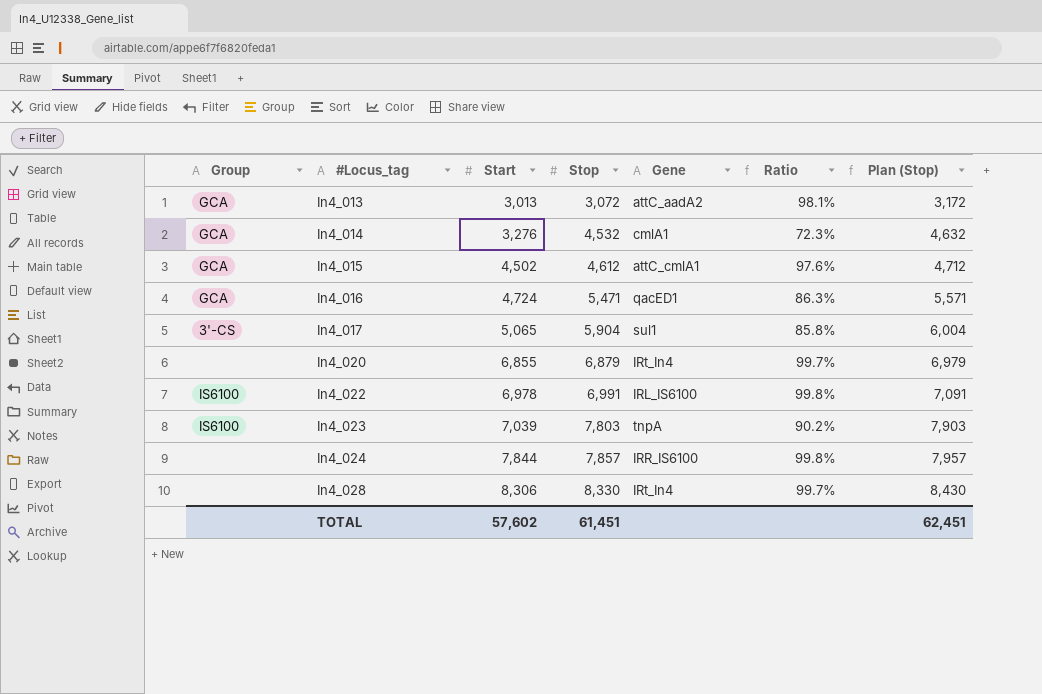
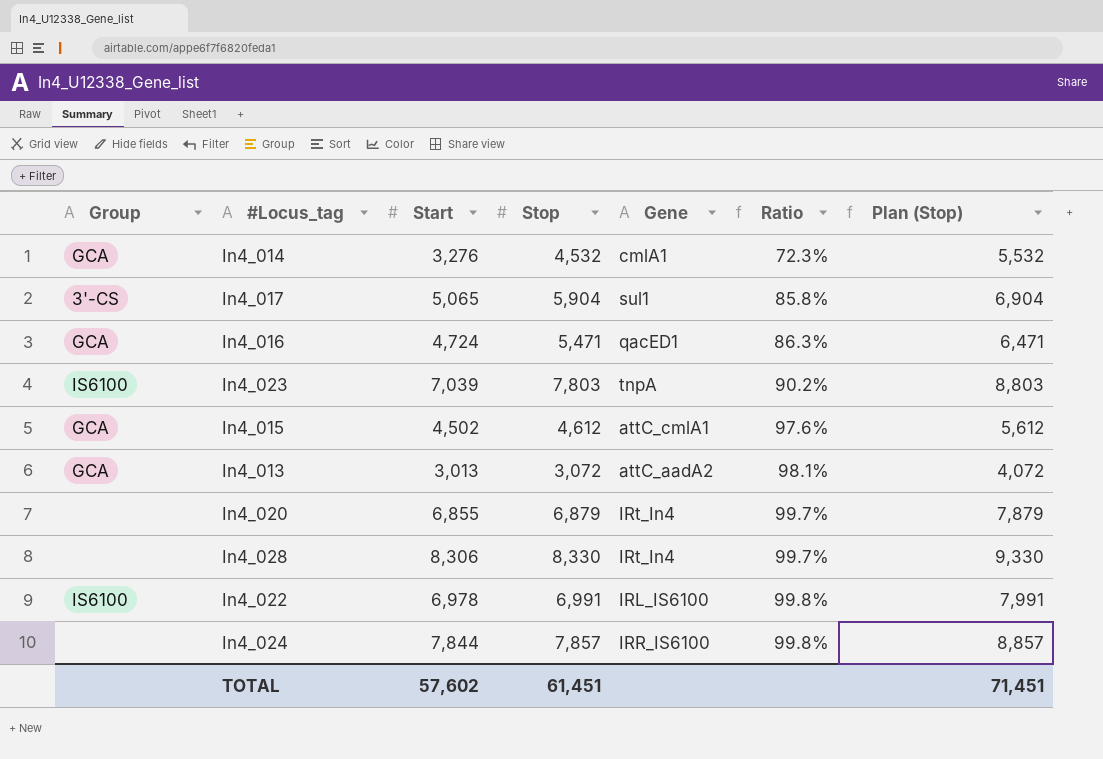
row order: #Locus_tag ascending -> Ratio ascending
column Plan (Stop) | formula: [Stop] + 100 -> [Stop] + 1000
TOTAL | Plan (Stop): 62,451 -> 71,451

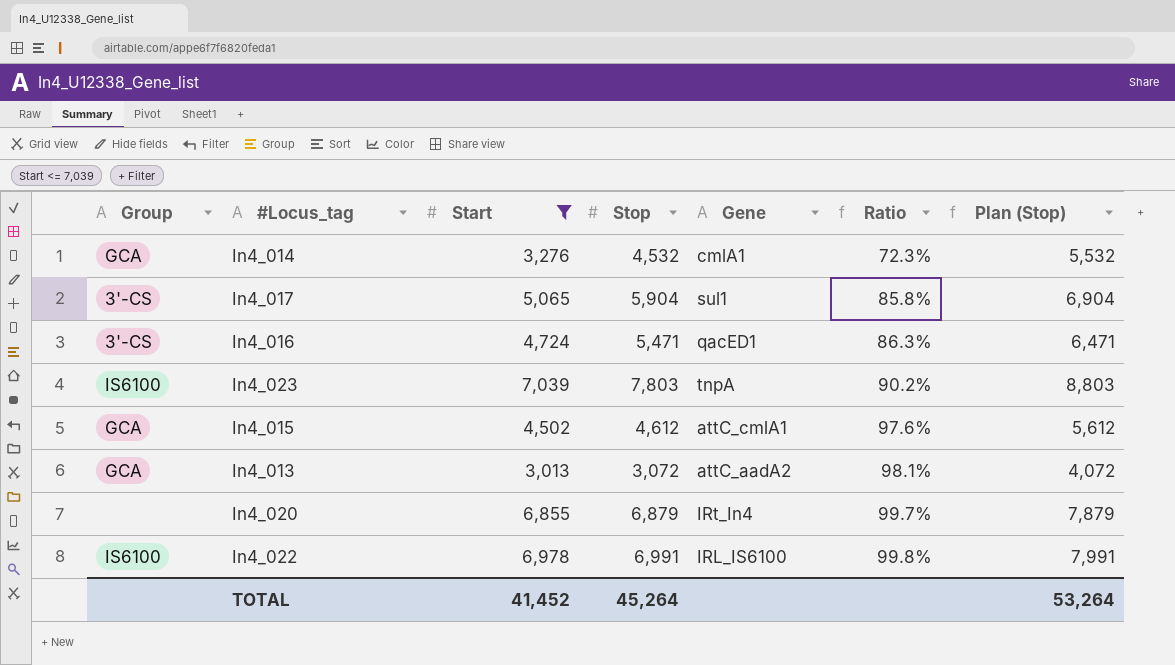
filter: none -> Start <= 7,039
In4_016 | Group: GCA -> 3'-CS
TOTAL | Start: 57,602 -> 41,452
TOTAL | Stop: 61,451 -> 45,264
TOTAL | Plan (Stop): 71,451 -> 53,264

